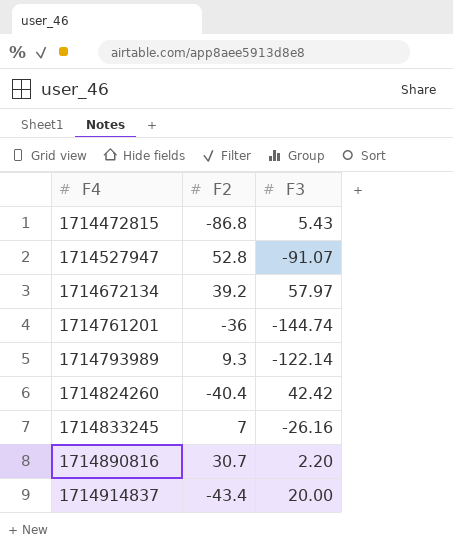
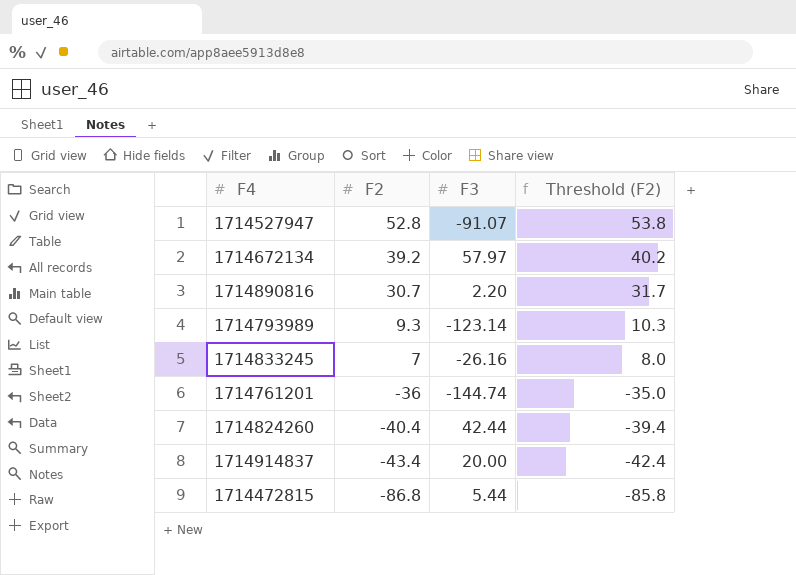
row order: F4 ascending -> F2 descending
column Threshold (F2) | formula: none -> [F2] + 1
1714793989 | F3: -122.14 -> -123.14
1714824260 | F3: 42.42 -> 42.44
1714472815 | F3: 5.43 -> 5.44

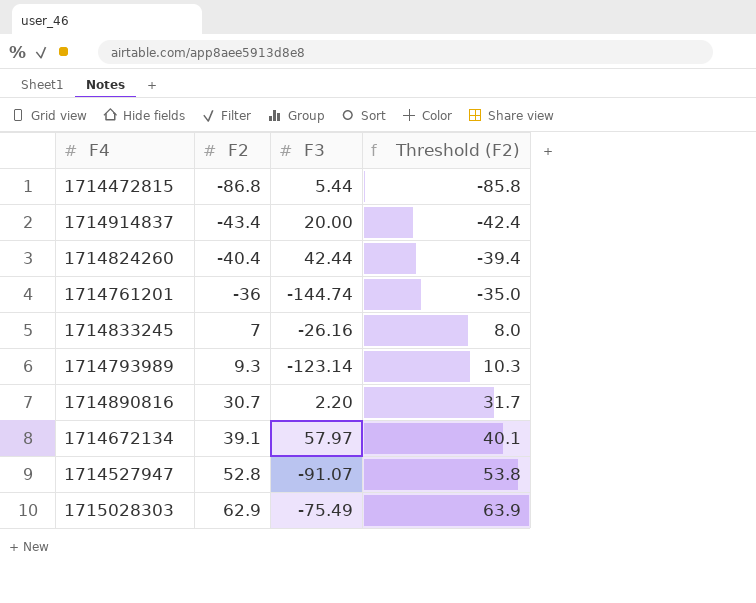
row order: F2 descending -> F2 ascending
1714672134 | F2: 39.2 -> 39.1
1714672134 | Threshold (F2): 40.2 -> 40.1
row 1715028303: none -> 62.9 | -75.49 | 63.9

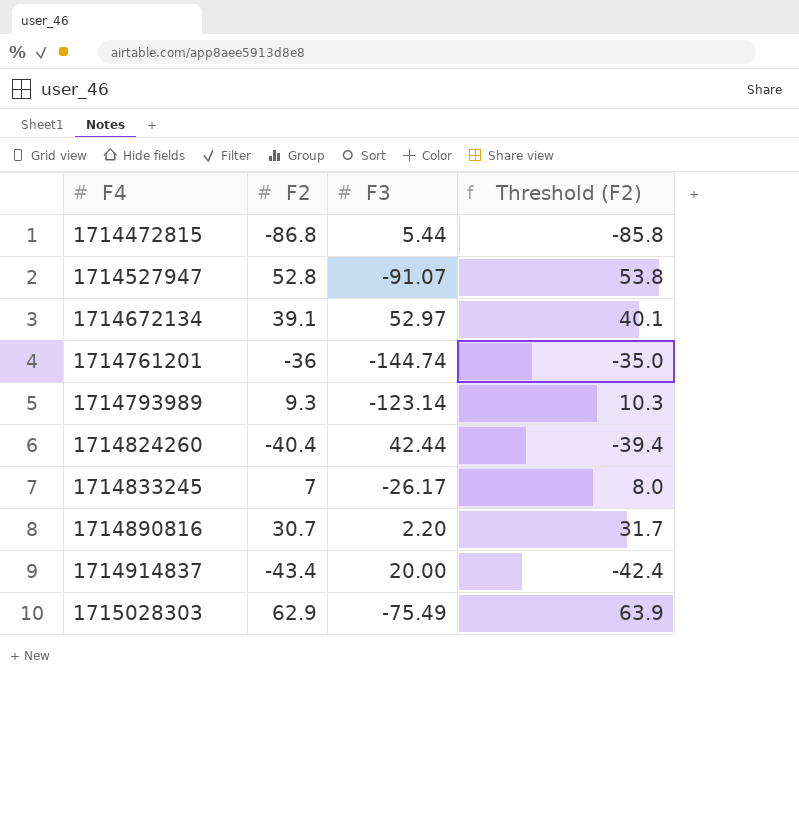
row order: F2 ascending -> F4 ascending
1714672134 | F3: 57.97 -> 52.97
1714833245 | F3: -26.16 -> -26.17

